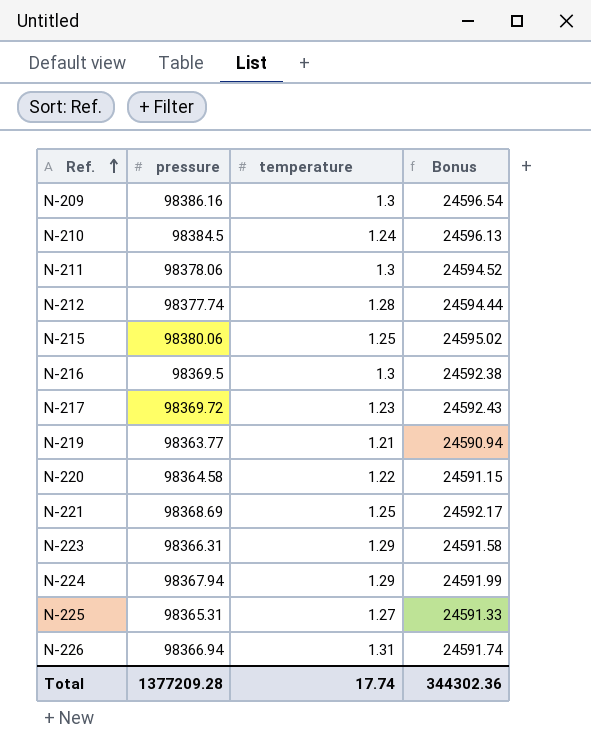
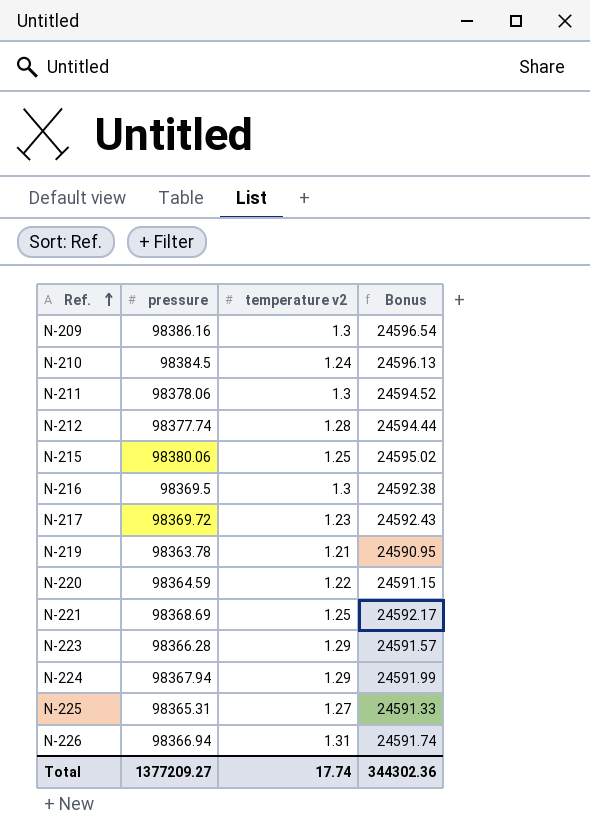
column name: temperature -> temperature v2
N-219 | pressure: 98363.77 -> 98363.78
N-219 | Bonus: 24590.94 -> 24590.95
N-220 | pressure: 98364.58 -> 98364.59
N-223 | pressure: 98366.31 -> 98366.28
N-223 | Bonus: 24591.58 -> 24591.57
Total | pressure: 1377209.28 -> 1377209.27

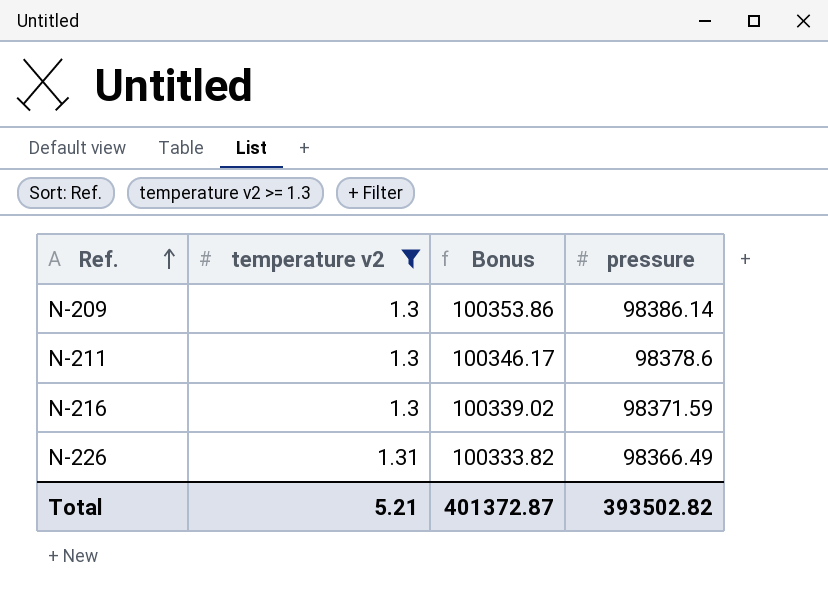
filter: none -> temperature v2 >= 1.3
column Bonus | formula: [pressure] * 0.25 -> [pressure] * 1.02
column pressure | position: 2 -> 4
N-209 | pressure: 98386.16 -> 98386.14
N-211 | pressure: 98378.06 -> 98378.6
N-216 | pressure: 98369.5 -> 98371.59
N-226 | pressure: 98366.94 -> 98366.49
Total | temperature v2: 17.74 -> 5.21
Total | Bonus: 344302.36 -> 401372.87
Total | pressure: 1377209.27 -> 393502.82

